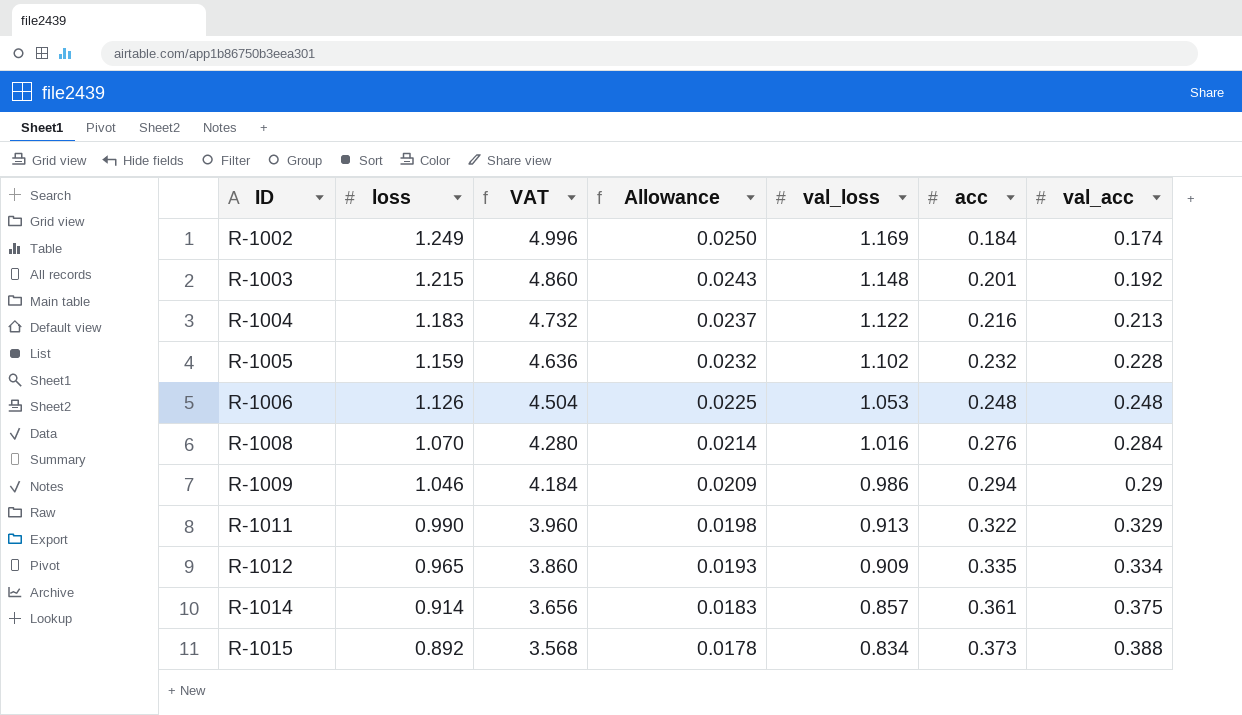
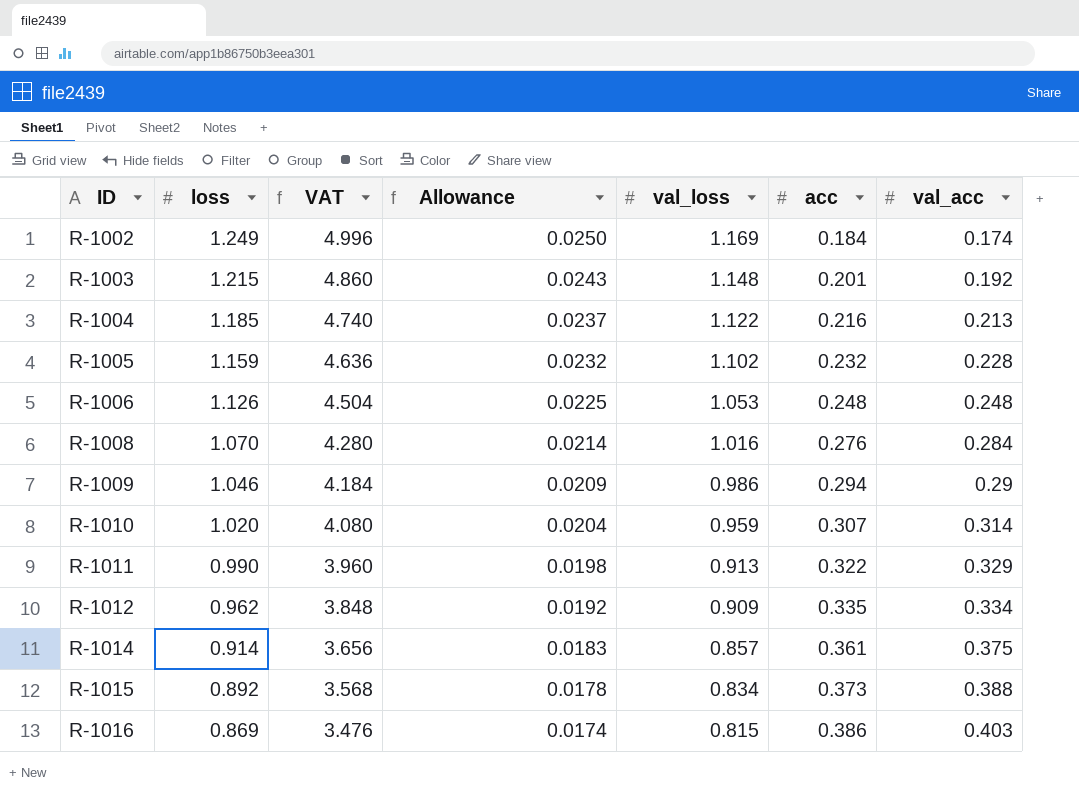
R-1004 | loss: 1.183 -> 1.185
R-1004 | VAT: 4.732 -> 4.740
row R-1010: none -> 1.020 | 4.080 | 0.0204 | 0.959 | 0.307 | 0.314
R-1012 | loss: 0.965 -> 0.962
R-1012 | VAT: 3.860 -> 3.848
R-1012 | Allowance: 0.0193 -> 0.0192
row R-1016: none -> 0.869 | 3.476 | 0.0174 | 0.815 | 0.386 | 0.403

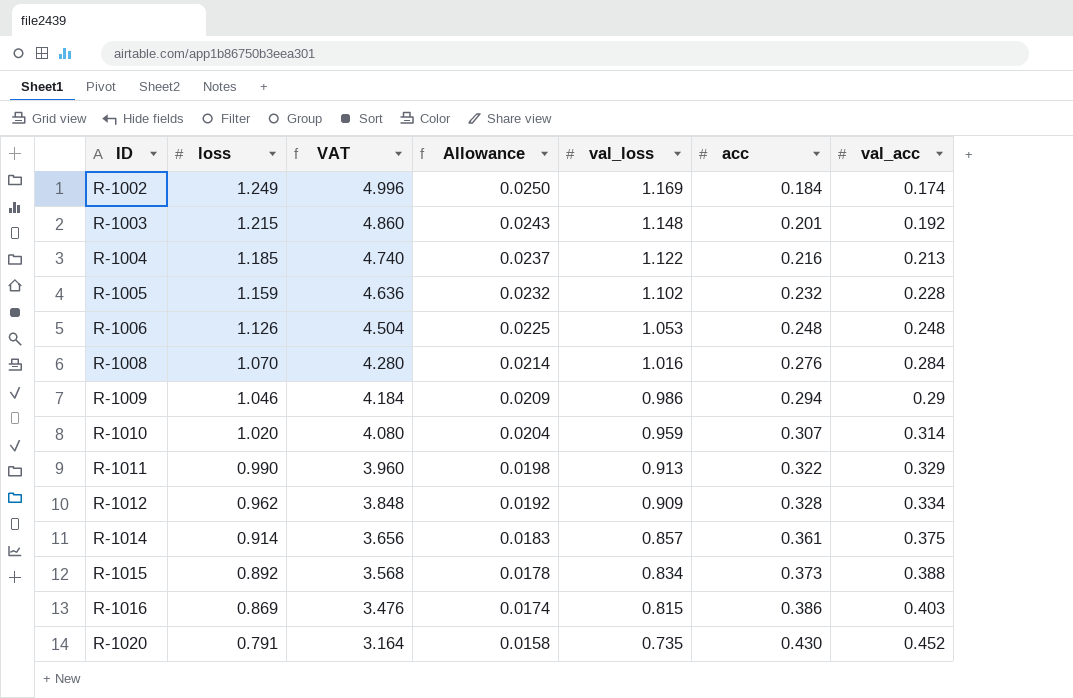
R-1012 | acc: 0.335 -> 0.328
row R-1020: none -> 0.791 | 3.164 | 0.0158 | 0.735 | 0.430 | 0.452

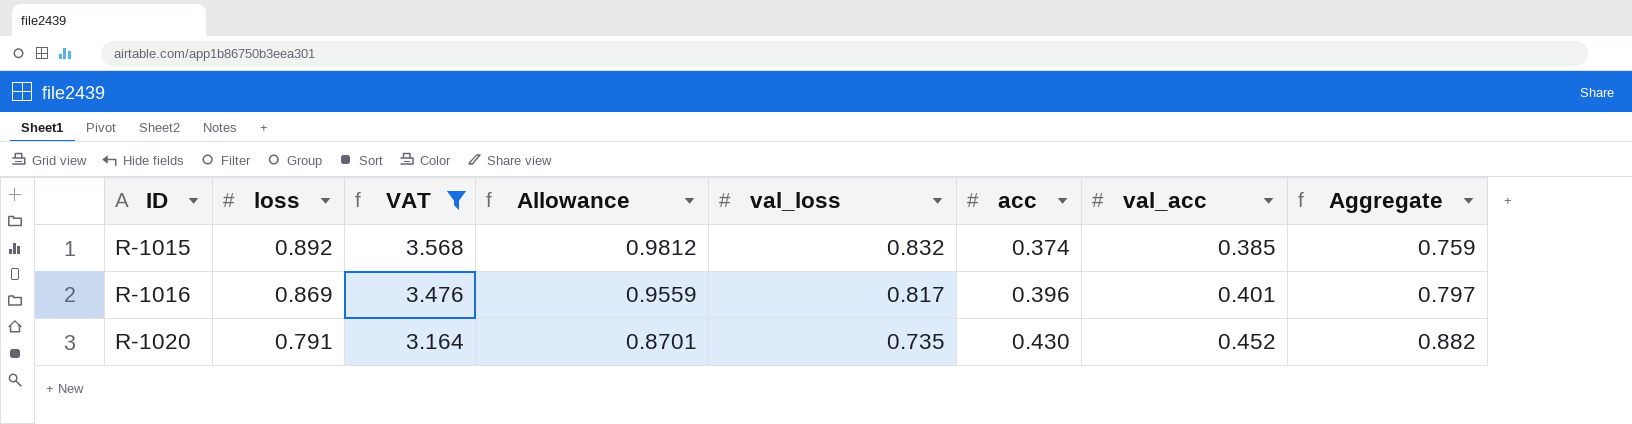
filter: none -> VAT <= 3.568
column Allowance | formula: [loss] * 0.02 -> [loss] * 1.1
column Aggregate | formula: none -> [acc] + [val_acc]
R-1015 | val_loss: 0.834 -> 0.832
R-1015 | acc: 0.373 -> 0.374
R-1015 | val_acc: 0.388 -> 0.385
R-1016 | val_loss: 0.815 -> 0.817
R-1016 | acc: 0.386 -> 0.396
R-1016 | val_acc: 0.403 -> 0.401

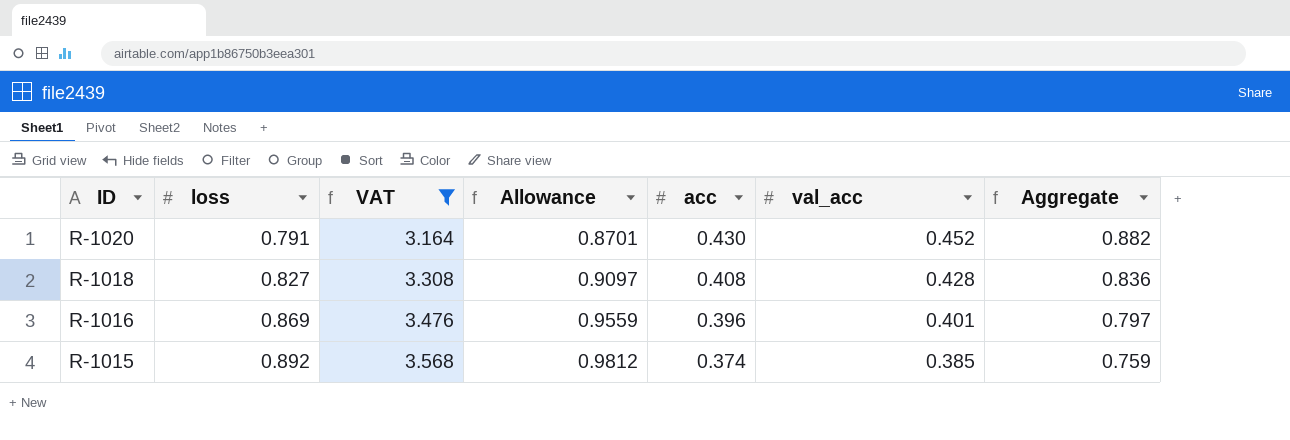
row order: ID ascending -> ID descending
column val_loss | position: 5 -> none
row R-1018: none -> 0.827 | 3.308 | 0.9097 | 0.408 | 0.428 | 0.836

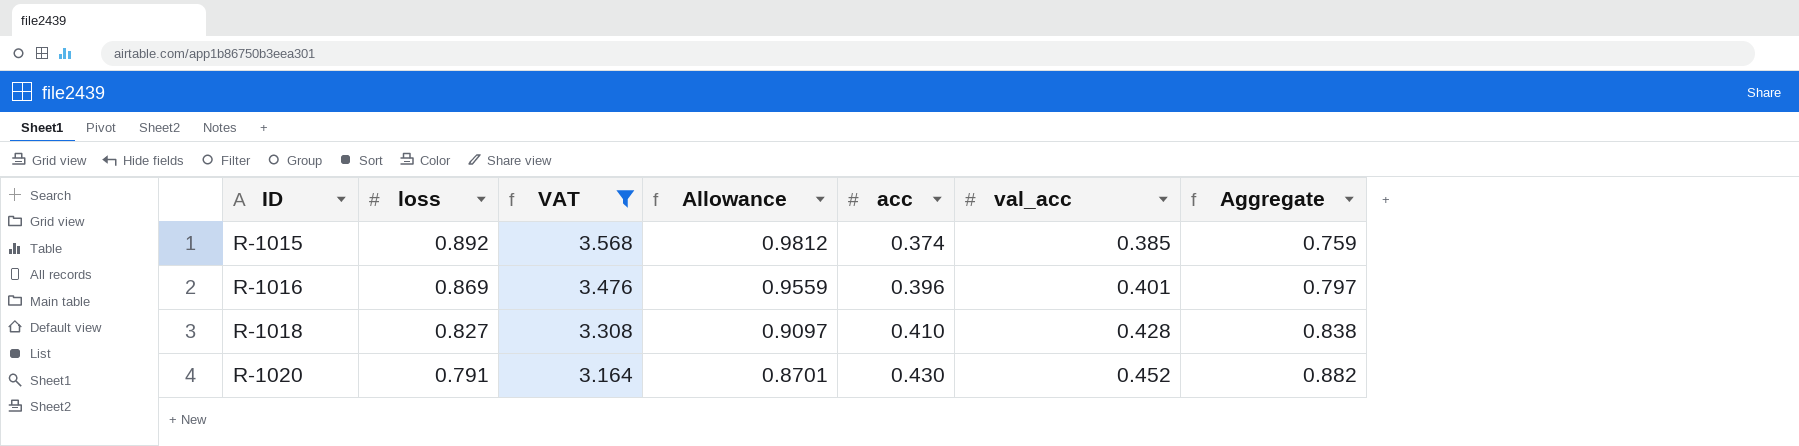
row order: ID descending -> ID ascending
R-1018 | acc: 0.408 -> 0.410
R-1018 | Aggregate: 0.836 -> 0.838

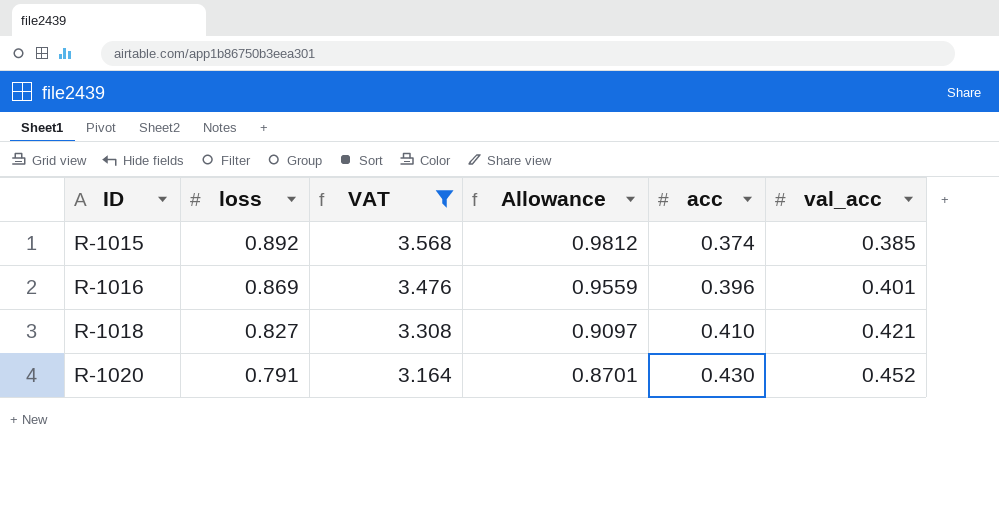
column Aggregate | formula: [acc] + [val_acc] -> none
R-1018 | val_acc: 0.428 -> 0.421

